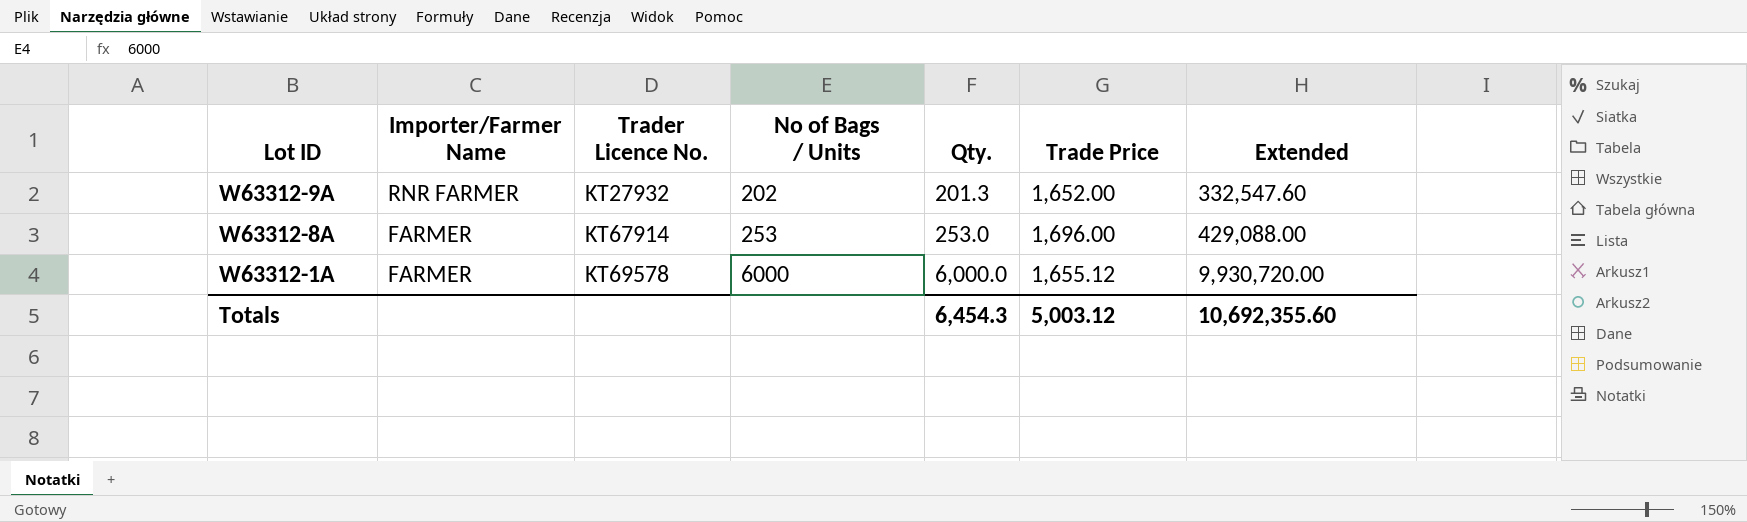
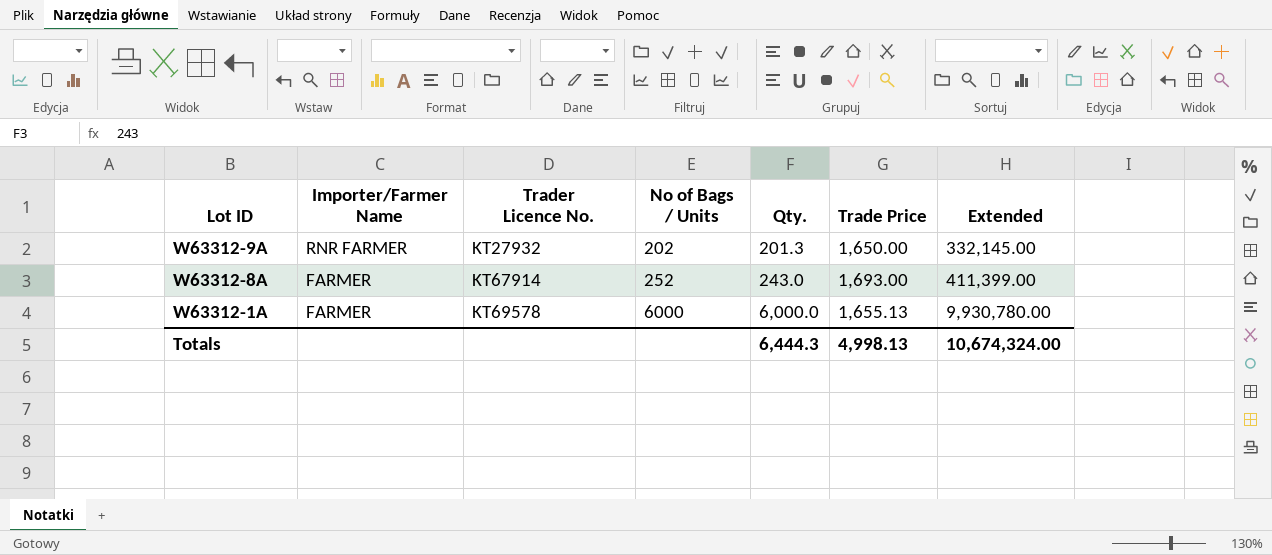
W63312-9A | Trade Price: 1,652.00 -> 1,650.00
W63312-9A | Extended: 332,547.60 -> 332,145.00
W63312-8A | No of Bags / Units: 253 -> 252
W63312-8A | Qty.: 253.0 -> 243.0
W63312-8A | Trade Price: 1,696.00 -> 1,693.00
W63312-8A | Extended: 429,088.00 -> 411,399.00
W63312-1A | Trade Price: 1,655.12 -> 1,655.13
W63312-1A | Extended: 9,930,720.00 -> 9,930,780.00
Totals | Qty.: 6,454.3 -> 6,444.3
Totals | Trade Price: 5,003.12 -> 4,998.13
Totals | Extended: 10,692,355.60 -> 10,674,324.00

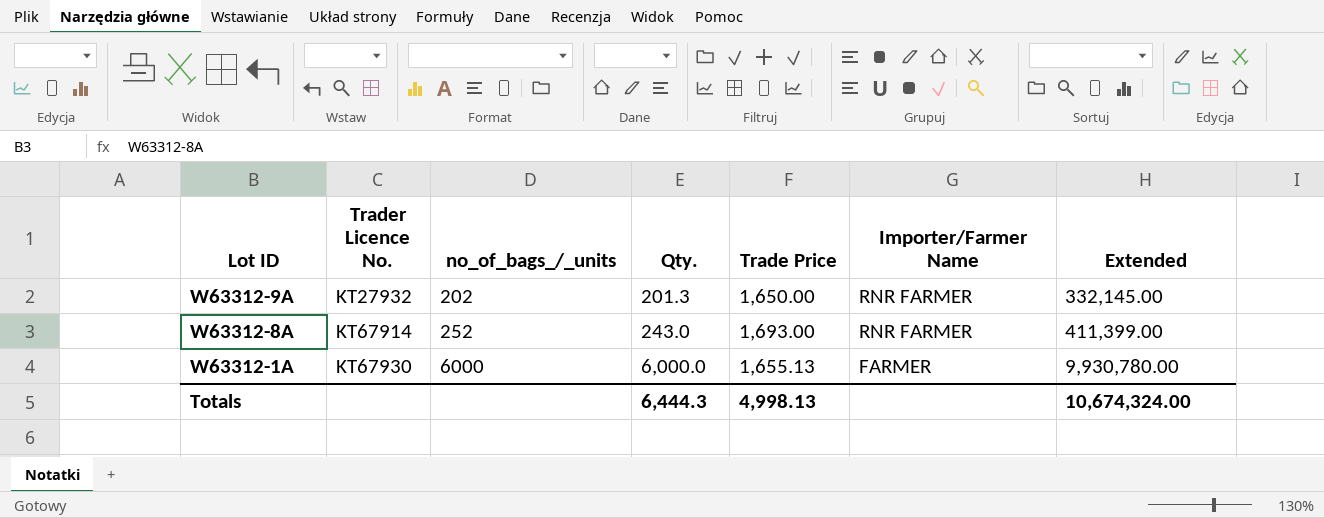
column name: No of Bags / Units -> no_of_bags_/_units
column Importer/Farmer Name | position: 2 -> 6
W63312-8A | Importer/Farmer Name: FARMER -> RNR FARMER
W63312-1A | Trader Licence No.: KT69578 -> KT67930

